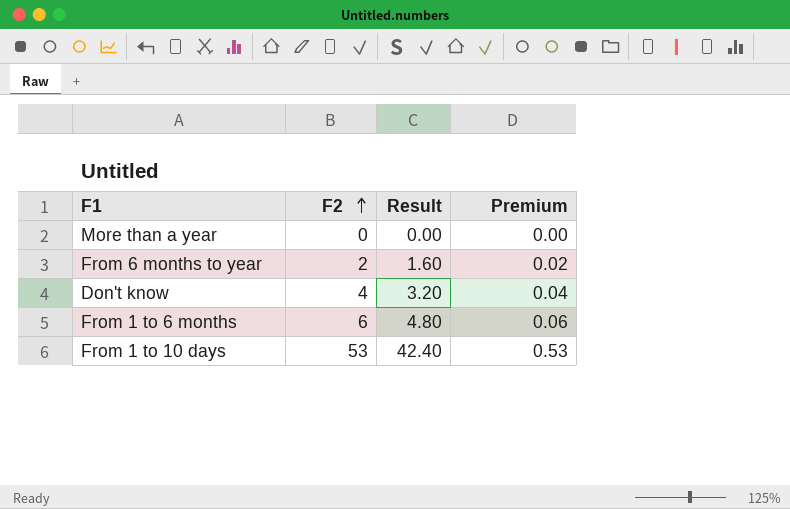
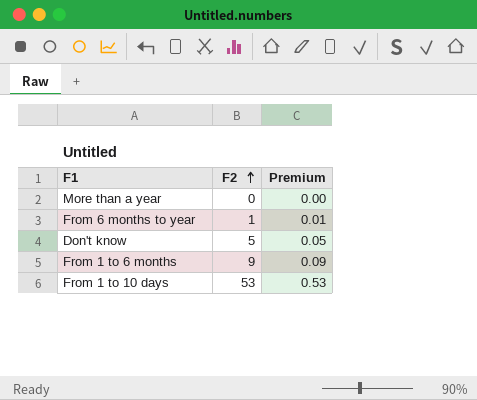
column Result | formula: [F2] * 0.8 -> none
From 6 months to year | F2: 2 -> 1
From 6 months to year | Premium: 0.02 -> 0.01
Don't know | F2: 4 -> 5
Don't know | Premium: 0.04 -> 0.05
From 1 to 6 months | F2: 6 -> 9
From 1 to 6 months | Premium: 0.06 -> 0.09

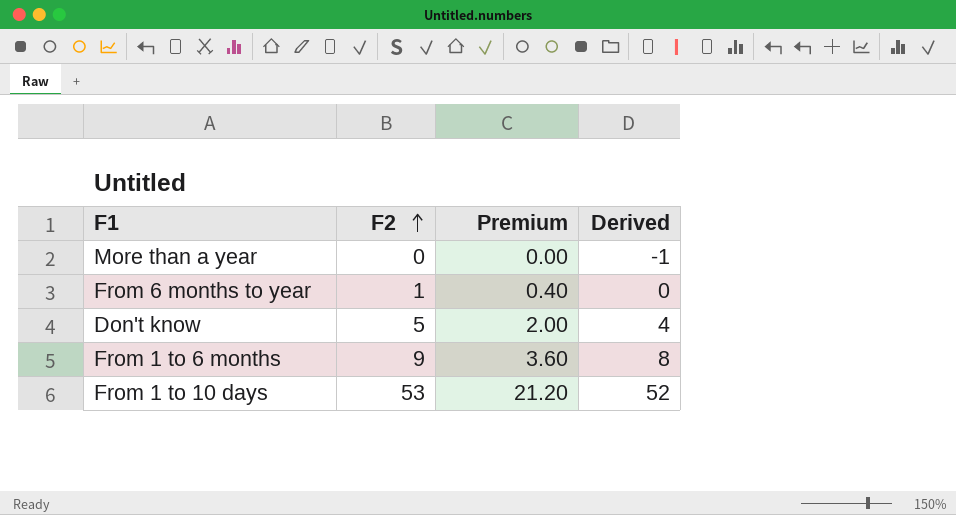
column Premium | formula: [F2] * 0.01 -> [F2] * 0.4
column Derived | formula: none -> [F2] - 1

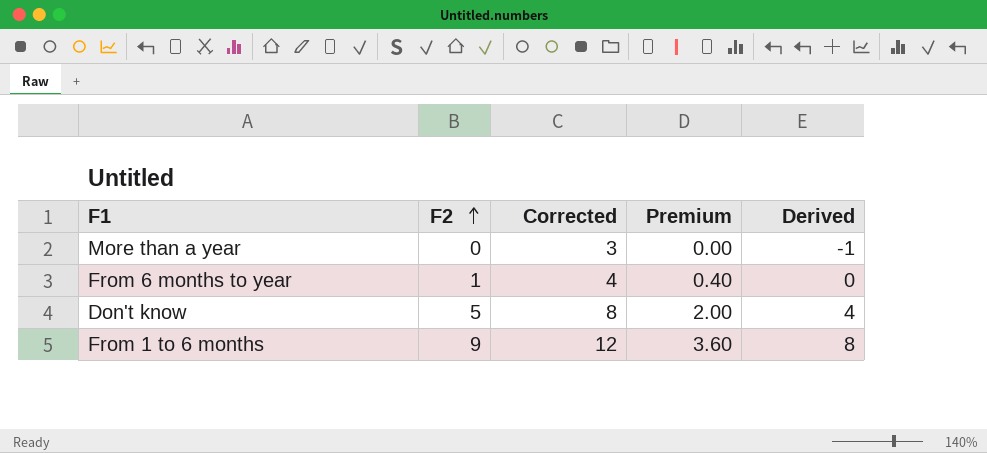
column Corrected | formula: none -> [F2] + 3
row From 1 to 10 days: 53 | 21.20 | 52 -> none

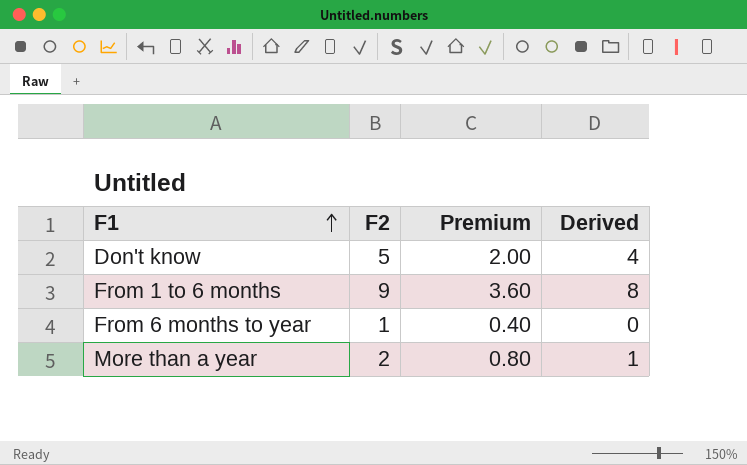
row order: F2 ascending -> F1 ascending
column Corrected | formula: [F2] + 3 -> none
More than a year | F2: 0 -> 2
More than a year | Premium: 0.00 -> 0.80
More than a year | Derived: -1 -> 1

